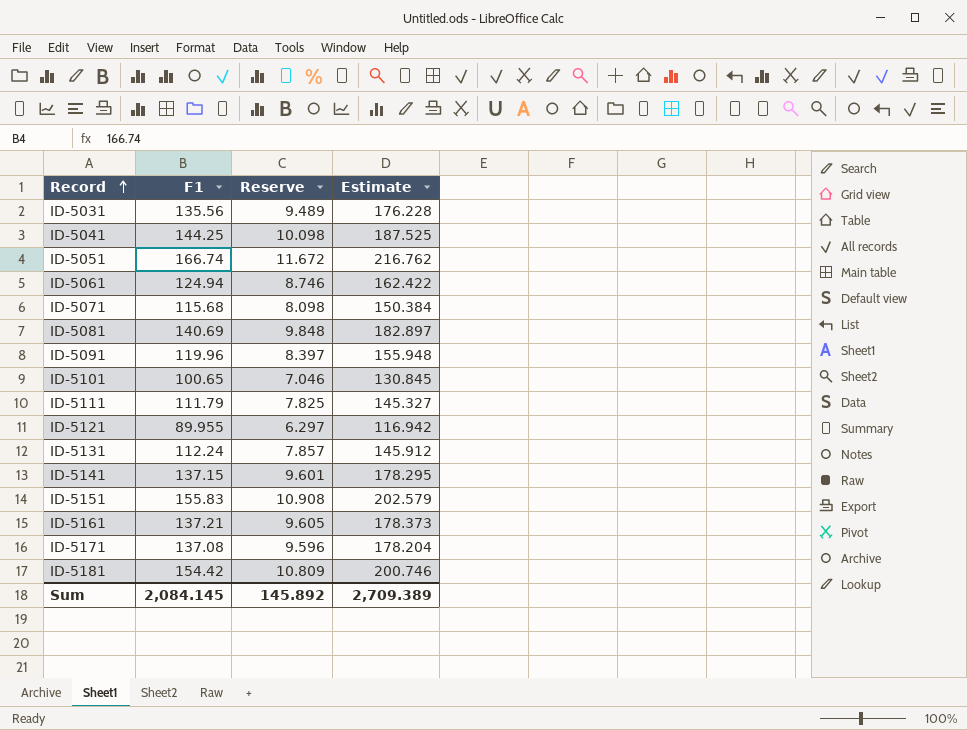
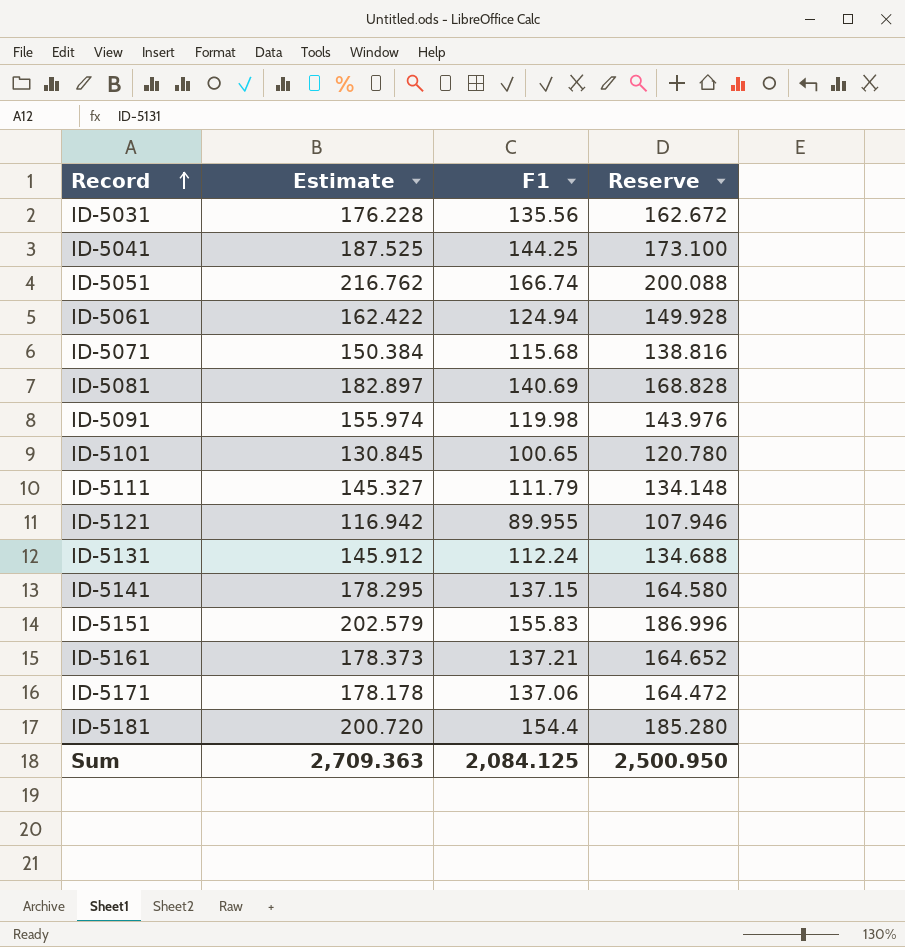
column Estimate | position: 4 -> 2
column Reserve | formula: [F1] * 0.07 -> [F1] * 1.2
ID-5091 | Estimate: 155.948 -> 155.974
ID-5091 | F1: 119.96 -> 119.98
ID-5171 | Estimate: 178.204 -> 178.178
ID-5171 | F1: 137.08 -> 137.06
ID-5181 | Estimate: 200.746 -> 200.720
ID-5181 | F1: 154.42 -> 154.4
Sum | Estimate: 2,709.389 -> 2,709.363
Sum | F1: 2,084.145 -> 2,084.125
Sum | Reserve: 145.892 -> 2,500.950

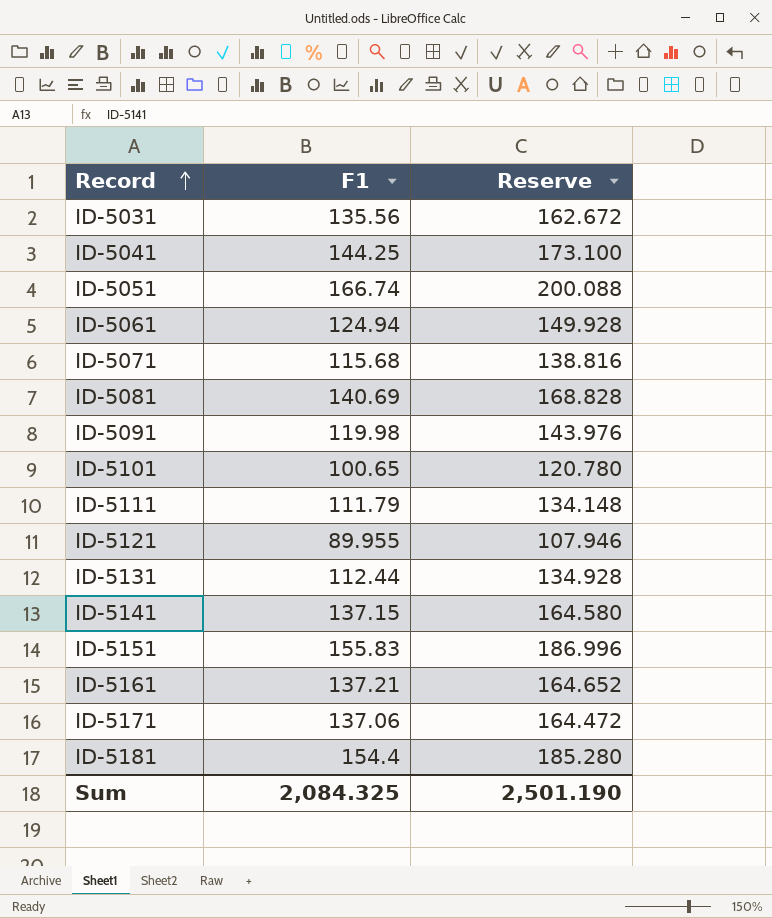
column Estimate | formula: [F1] * 1.3 -> none
ID-5131 | F1: 112.24 -> 112.44
ID-5131 | Reserve: 134.688 -> 134.928
Sum | F1: 2,084.125 -> 2,084.325
Sum | Reserve: 2,500.950 -> 2,501.190

